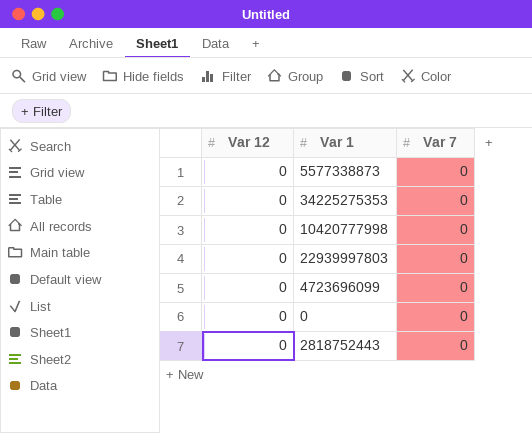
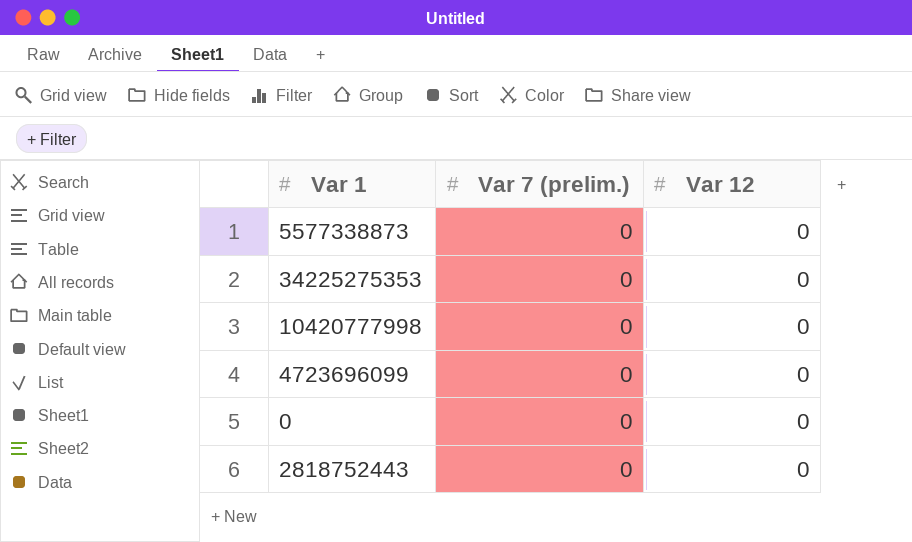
column name: Var 7 -> Var 7 (prelim.)
column Var 12 | position: 1 -> 3
row 22939997803: 0 | 0 -> none

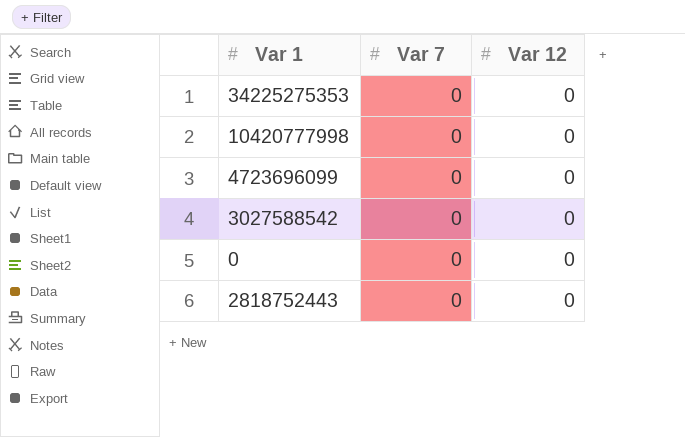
column name: Var 7 (prelim.) -> Var 7
row 5577338873: 0 | 0 -> none
row 3027588542: none -> 0 | 0

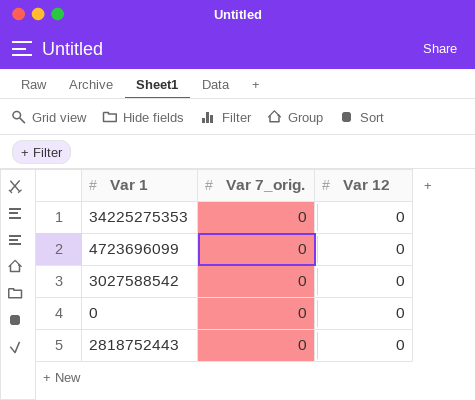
column name: Var 7 -> Var 7_orig.
row 10420777998: 0 | 0 -> none

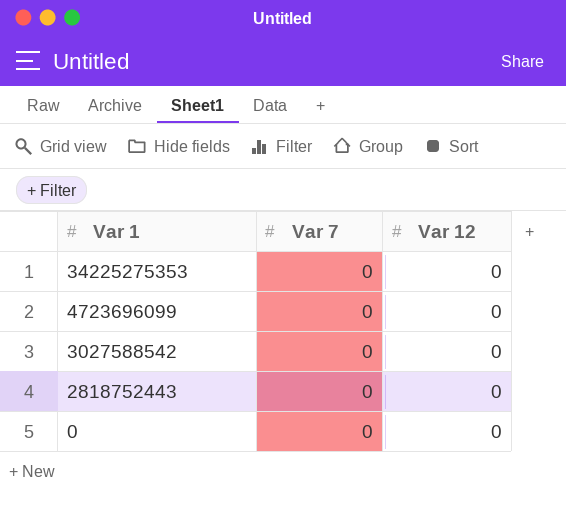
row order: none -> Var 1 descending
column name: Var 7_orig. -> Var 7

